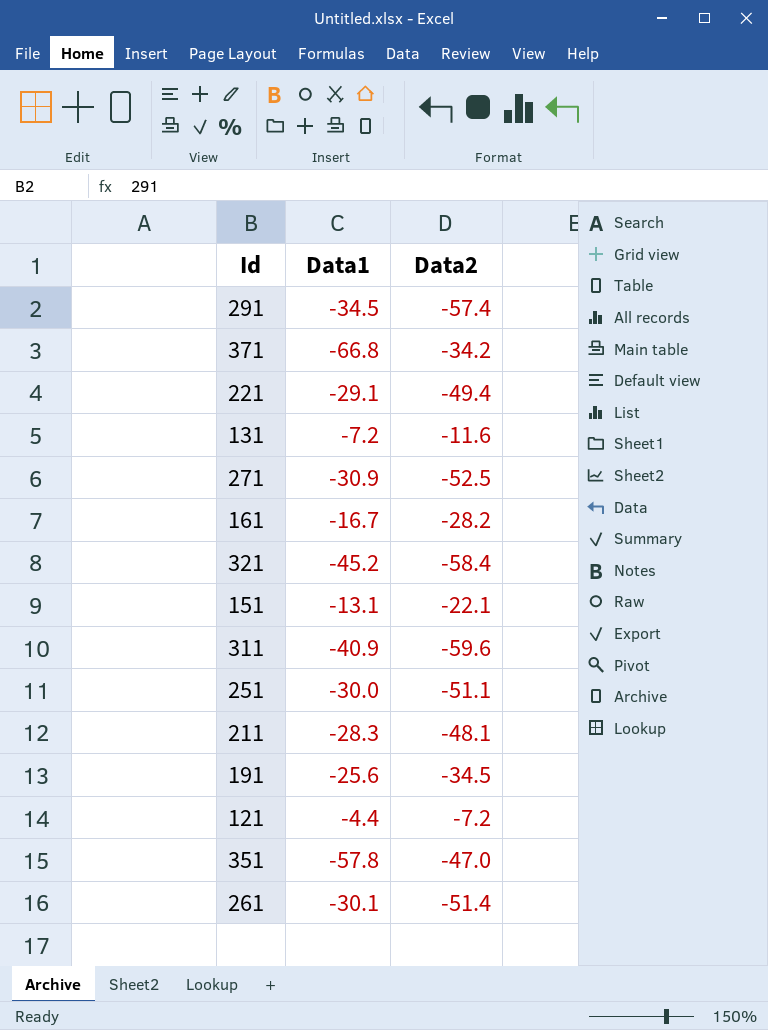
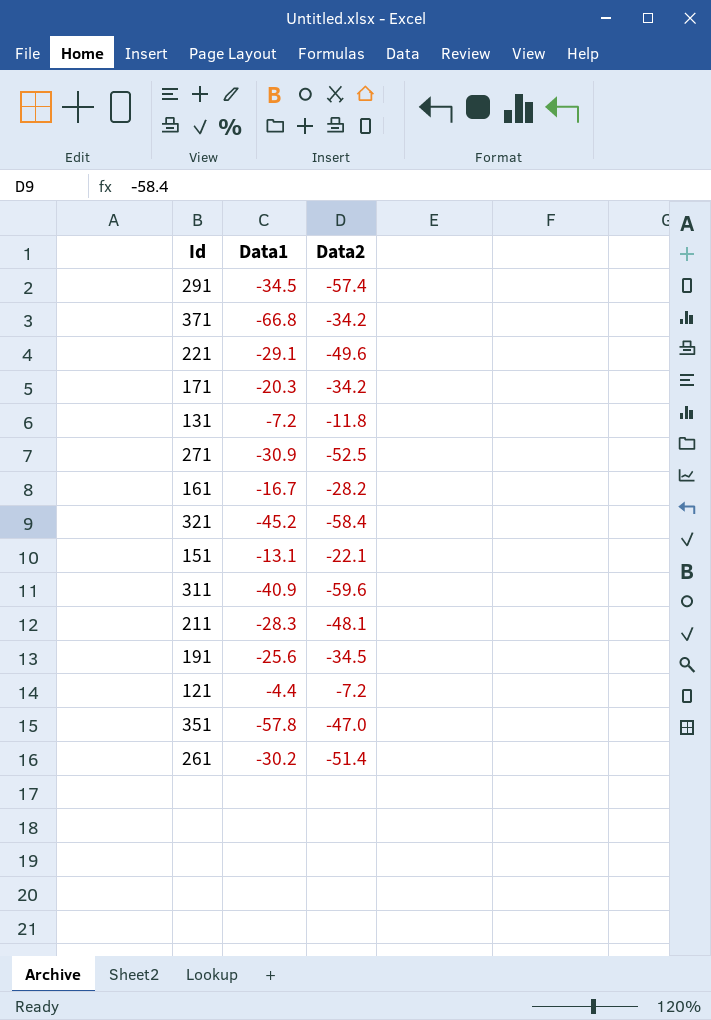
row 251: -30.0 | -51.1 -> none
221 | Data2: -49.4 -> -49.6
row 171: none -> -20.3 | -34.2
131 | Data2: -11.6 -> -11.8
261 | Data1: -30.1 -> -30.2

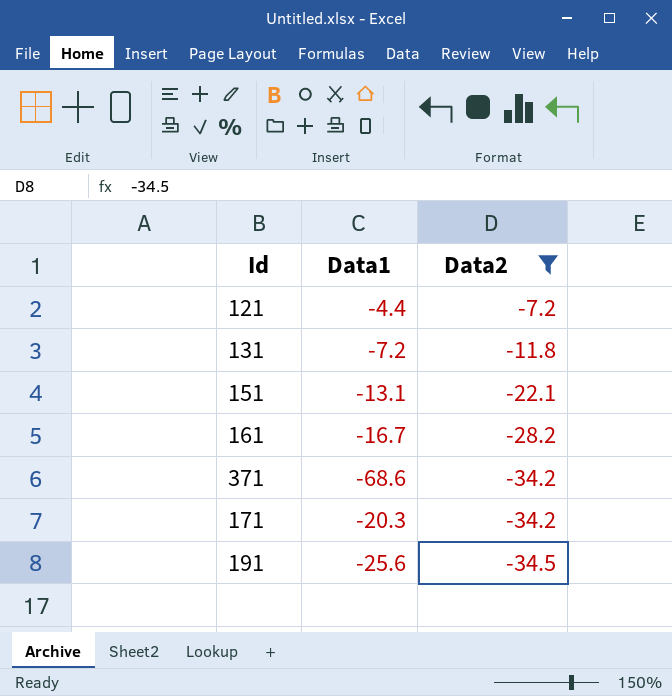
filter: none -> Data2 >= -34.5
row order: none -> Data2 descending
371 | Data1: -66.8 -> -68.6

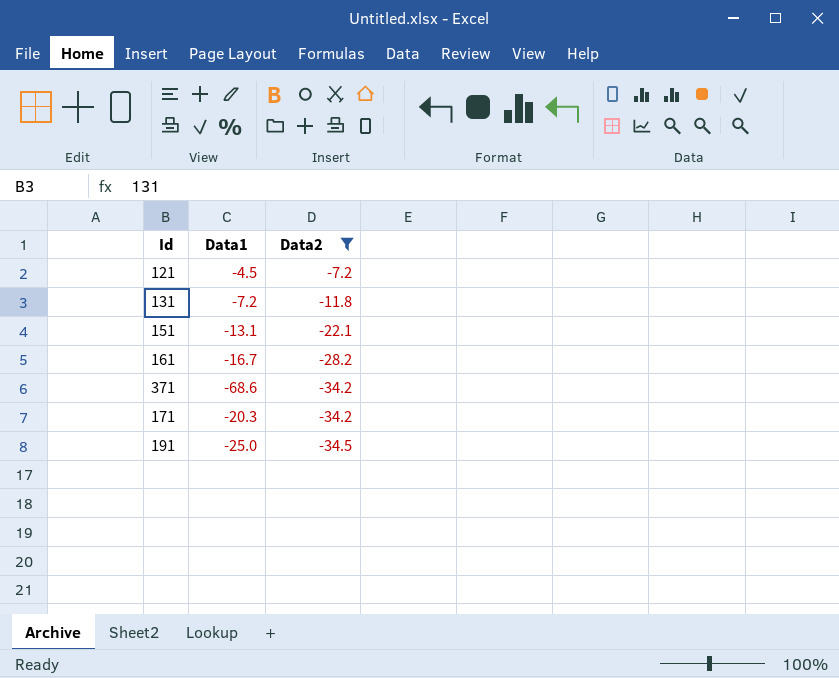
121 | Data1: -4.4 -> -4.5
191 | Data1: -25.6 -> -25.0

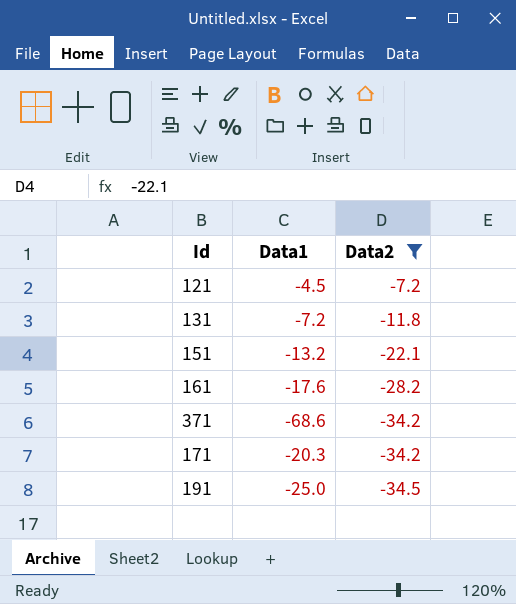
151 | Data1: -13.1 -> -13.2
161 | Data1: -16.7 -> -17.6

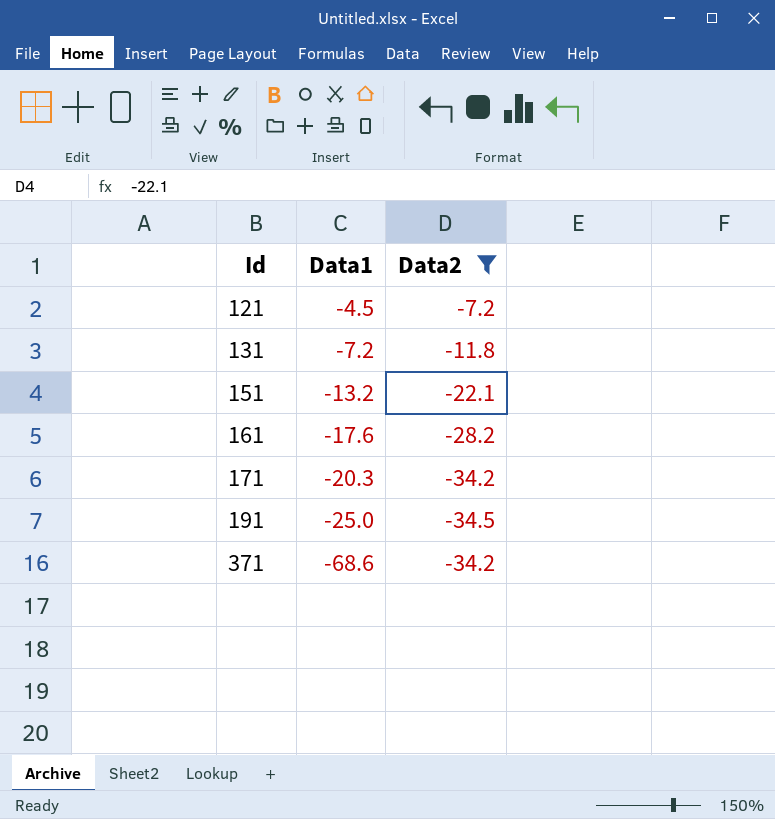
row order: Data2 descending -> Id ascending

